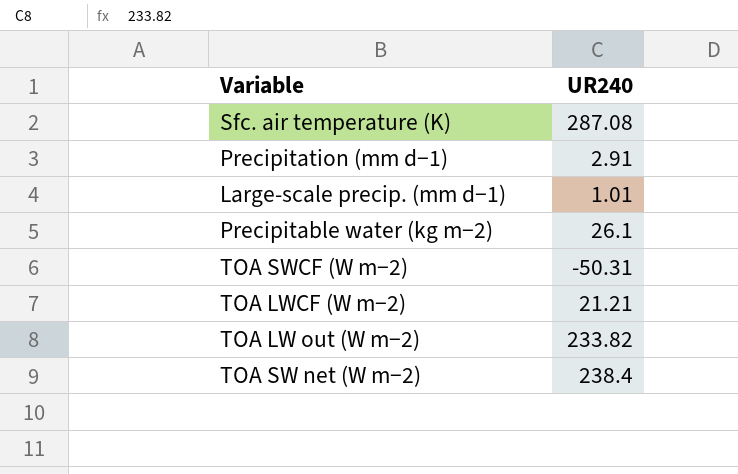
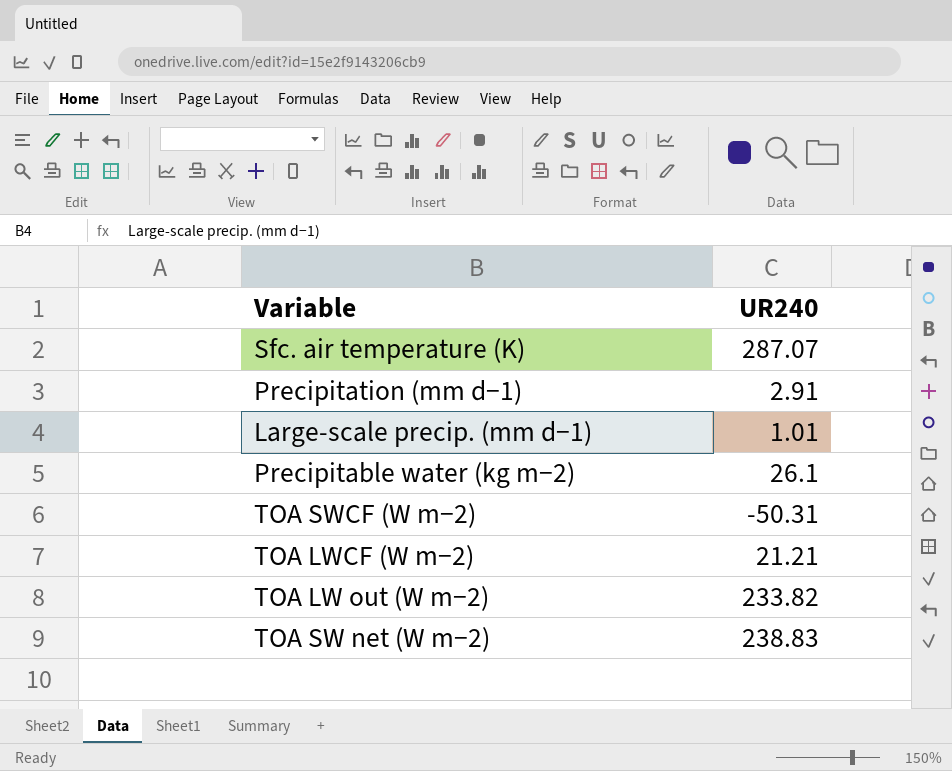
Sfc. air temperature (K) | UR240: 287.08 -> 287.07
TOA SW net (W m−2) | UR240: 238.4 -> 238.83

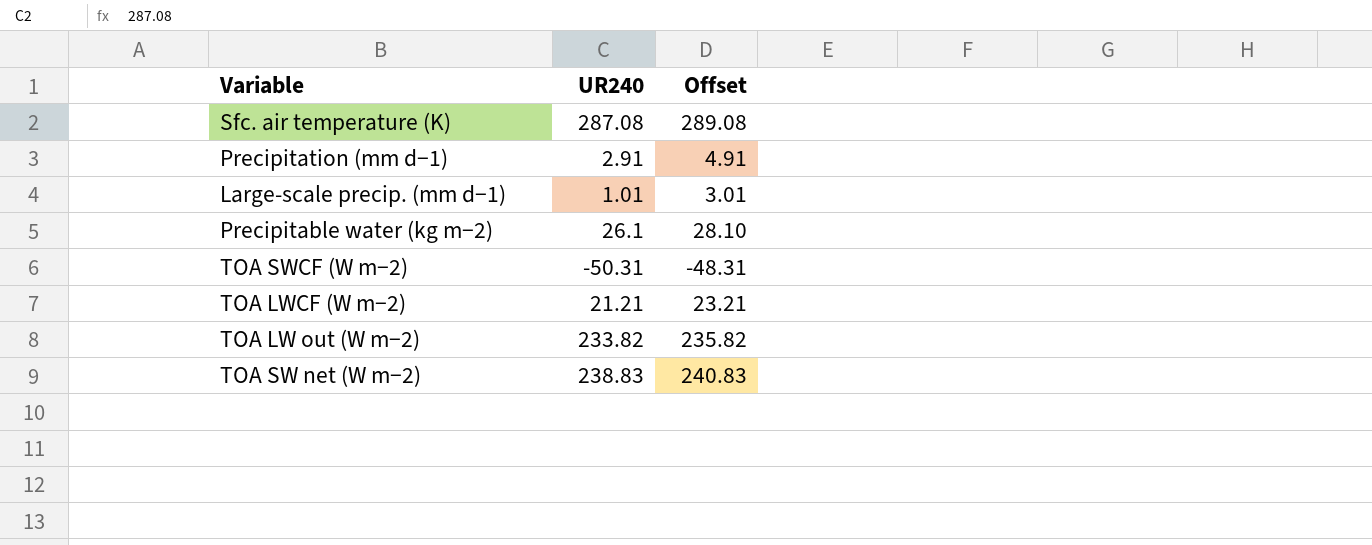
column Offset | formula: none -> [UR240] + 2
Sfc. air temperature (K) | UR240: 287.07 -> 287.08

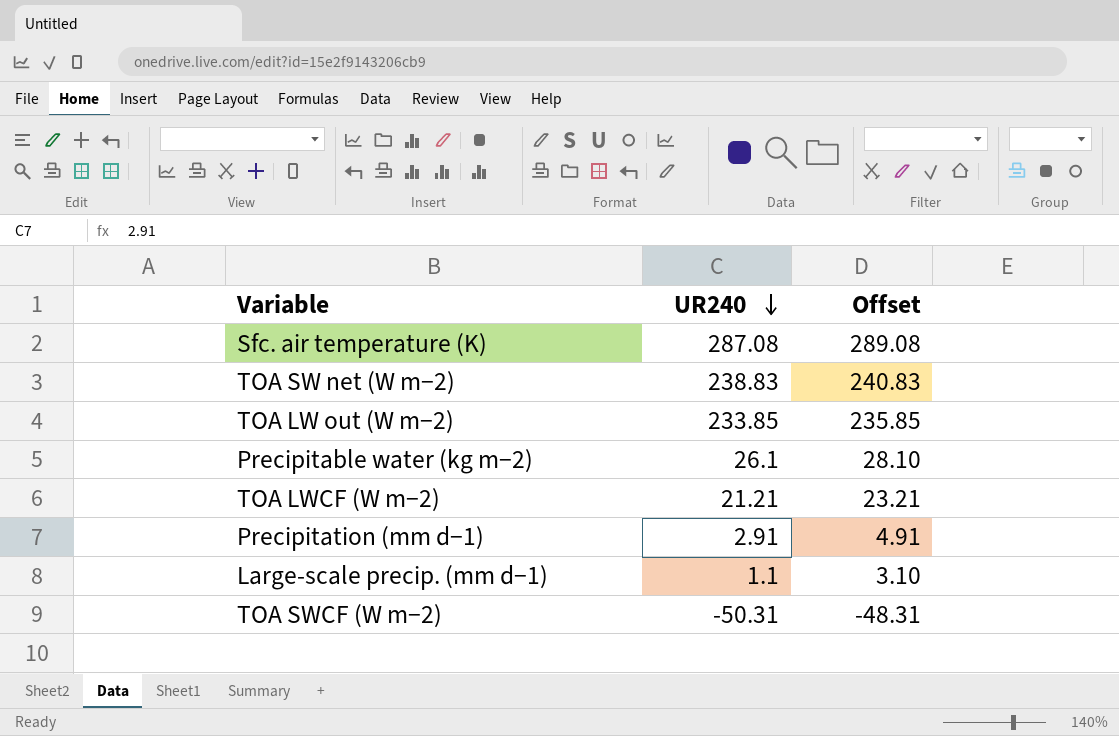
row order: none -> UR240 descending
TOA LW out (W m−2) | UR240: 233.82 -> 233.85
TOA LW out (W m−2) | Offset: 235.82 -> 235.85
Large-scale precip. (mm d−1) | UR240: 1.01 -> 1.1
Large-scale precip. (mm d−1) | Offset: 3.01 -> 3.10

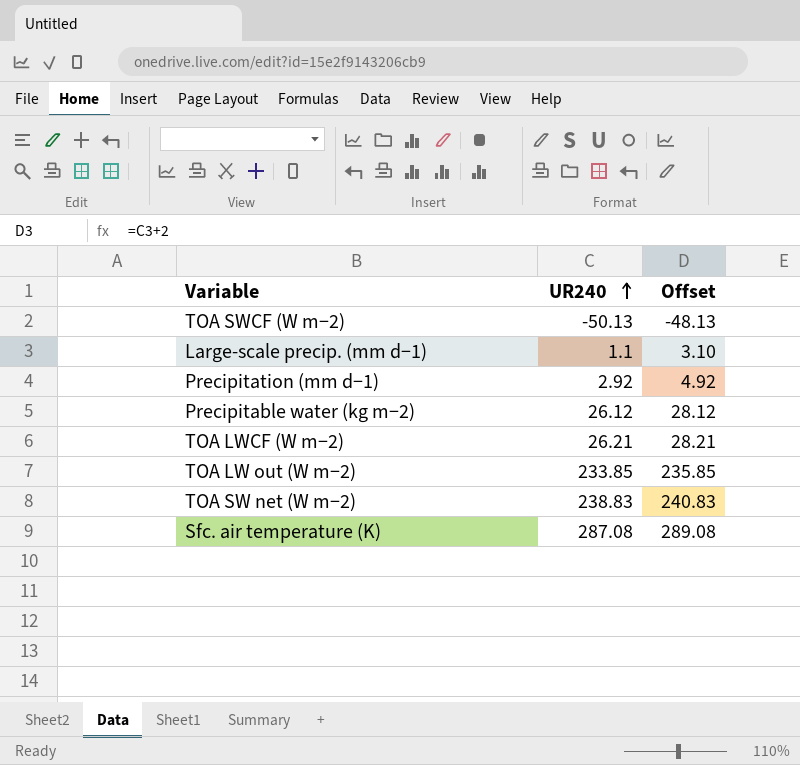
row order: UR240 descending -> UR240 ascending
TOA SWCF (W m−2) | UR240: -50.31 -> -50.13
TOA SWCF (W m−2) | Offset: -48.31 -> -48.13
Precipitation (mm d−1) | UR240: 2.91 -> 2.92
Precipitation (mm d−1) | Offset: 4.91 -> 4.92
Precipitable water (kg m−2) | UR240: 26.1 -> 26.12
Precipitable water (kg m−2) | Offset: 28.10 -> 28.12
TOA LWCF (W m−2) | UR240: 21.21 -> 26.21
TOA LWCF (W m−2) | Offset: 23.21 -> 28.21

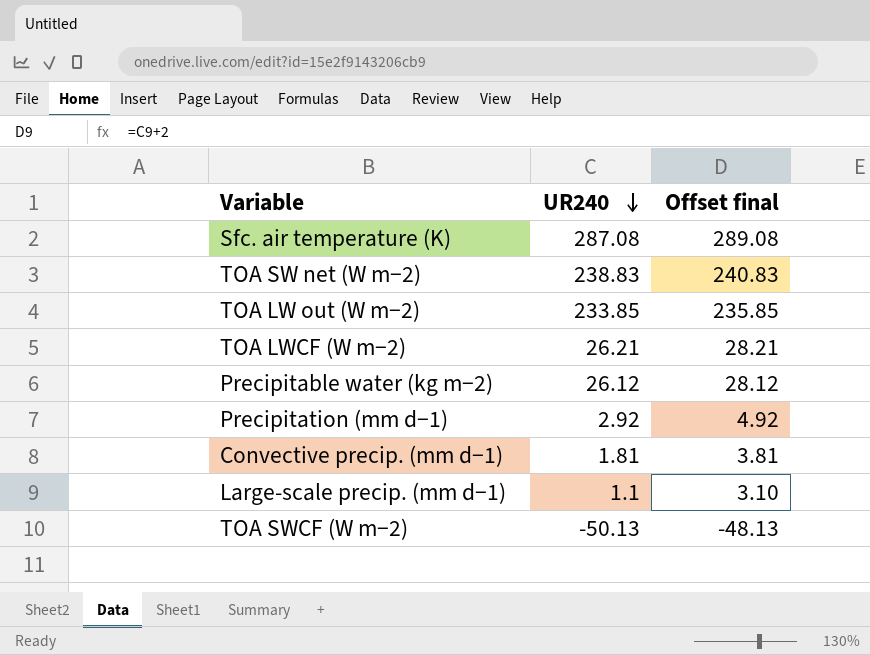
row order: UR240 ascending -> UR240 descending
column name: Offset -> Offset final
row Convective precip. (mm d−1): none -> 1.81 | 3.81

